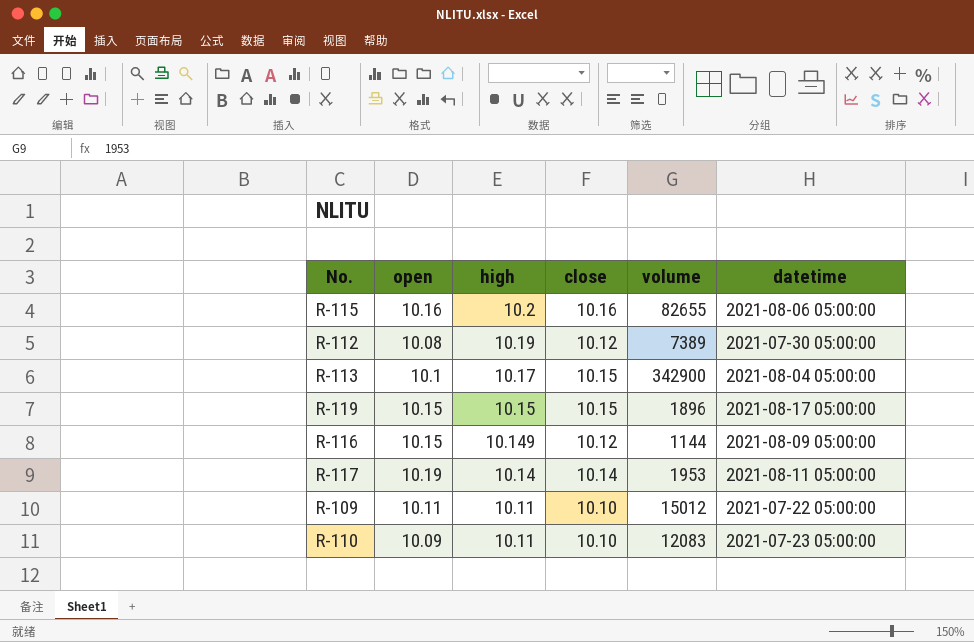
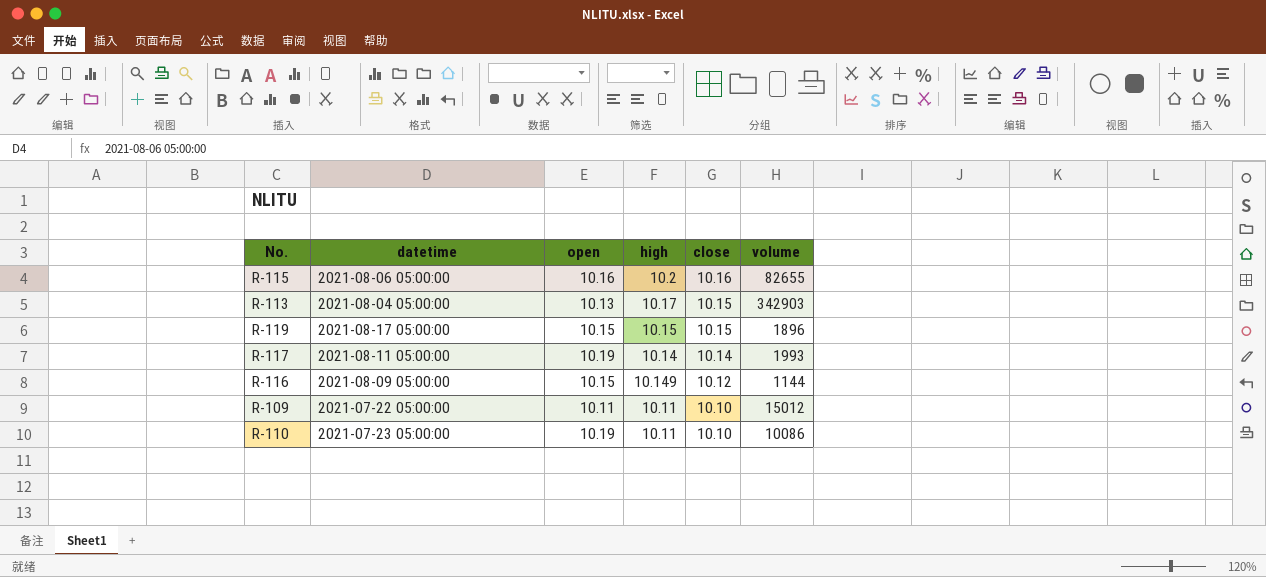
row order: high descending -> close descending
column datetime | position: 6 -> 2
row R-112: 10.08 | 10.19 | 10.12 | 7389 | 2021-07-30 05:00:00 -> none
R-113 | open: 10.1 -> 10.13
R-113 | volume: 342900 -> 342903
R-117 | volume: 1953 -> 1993
R-110 | open: 10.09 -> 10.19
R-110 | volume: 12083 -> 10086

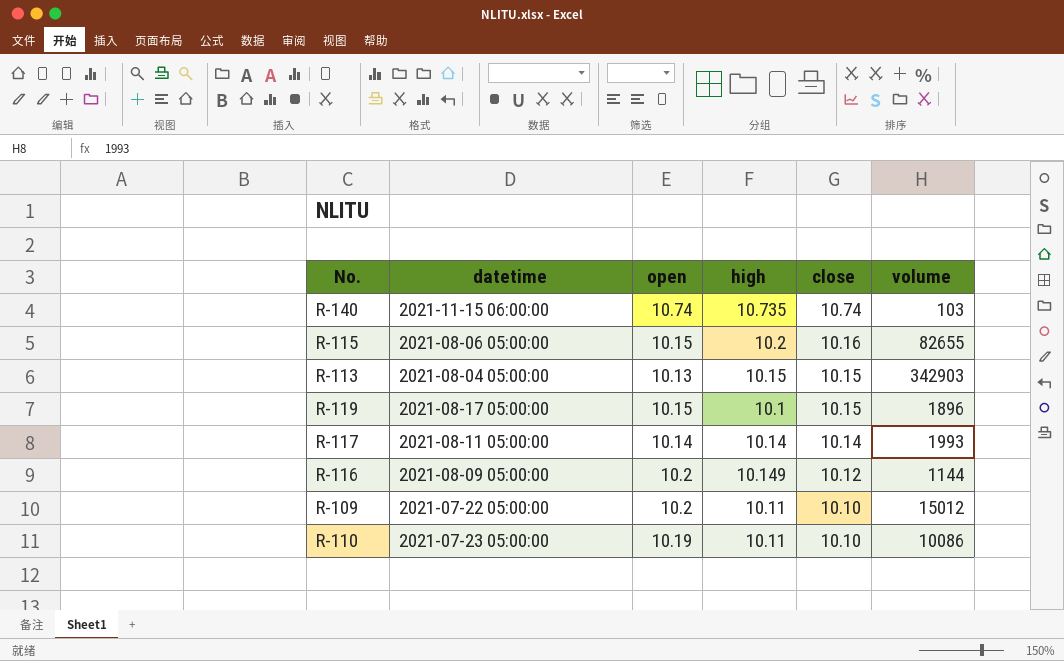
row R-140: none -> 2021-11-15 06:00:00 | 10.74 | 10.735 | 10.74 | 103
R-115 | open: 10.16 -> 10.15
R-113 | high: 10.17 -> 10.15
R-119 | high: 10.15 -> 10.1
R-117 | open: 10.19 -> 10.14
R-116 | open: 10.15 -> 10.2
R-109 | open: 10.11 -> 10.2

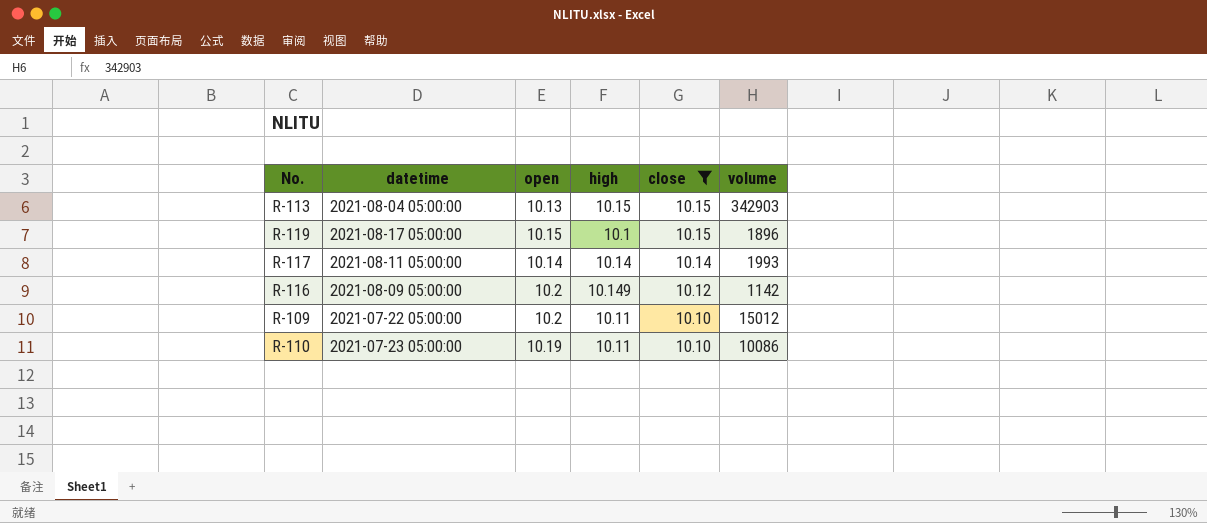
filter: none -> close <= 10.15
R-116 | volume: 1144 -> 1142

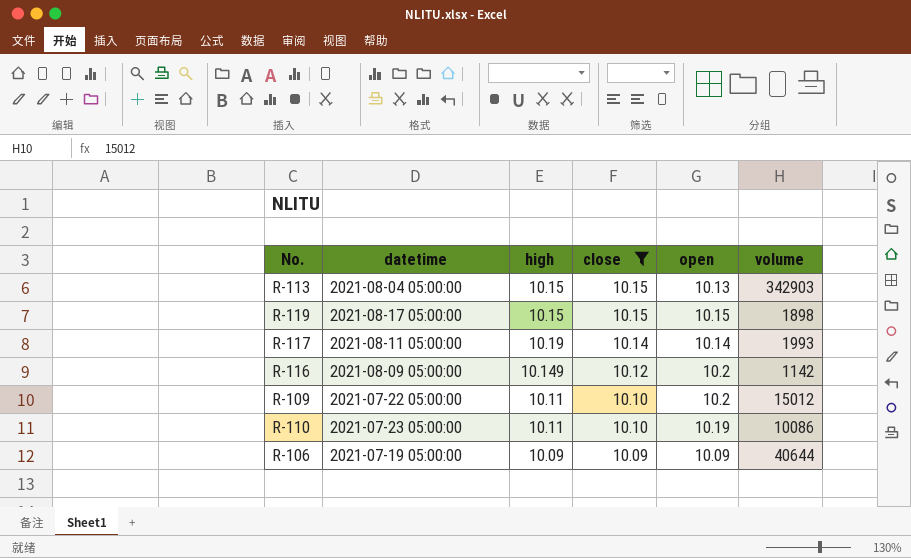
column open | position: 3 -> 5
R-119 | high: 10.1 -> 10.15
R-119 | volume: 1896 -> 1898
R-117 | high: 10.14 -> 10.19
row R-106: none -> 2021-07-19 05:00:00 | 10.09 | 10.09 | 10.09 | 40644

